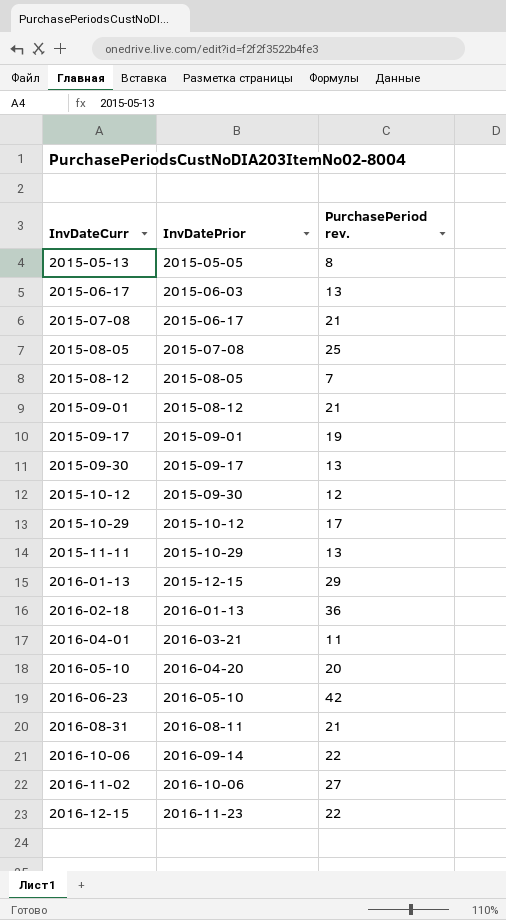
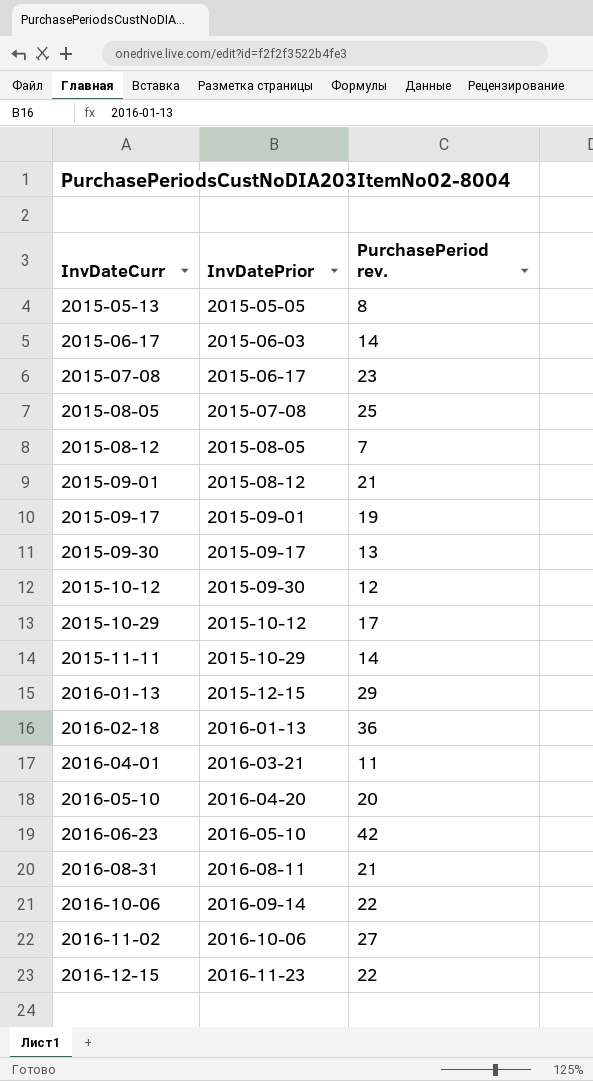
2015-06-17 | PurchasePeriod rev.: 13 -> 14
2015-07-08 | PurchasePeriod rev.: 21 -> 23
2015-11-11 | PurchasePeriod rev.: 13 -> 14

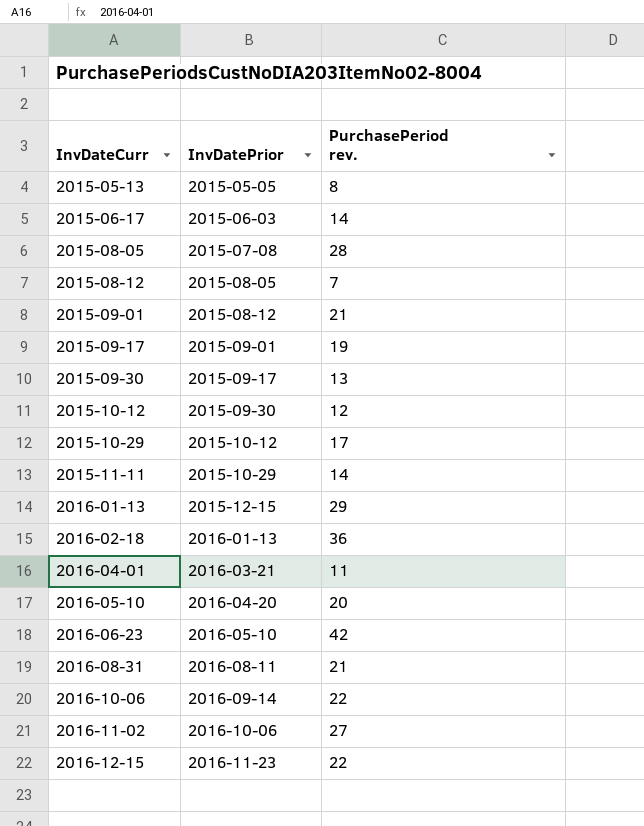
row 2015-07-08: 2015-06-17 | 23 -> none
2015-08-05 | PurchasePeriod rev.: 25 -> 28

